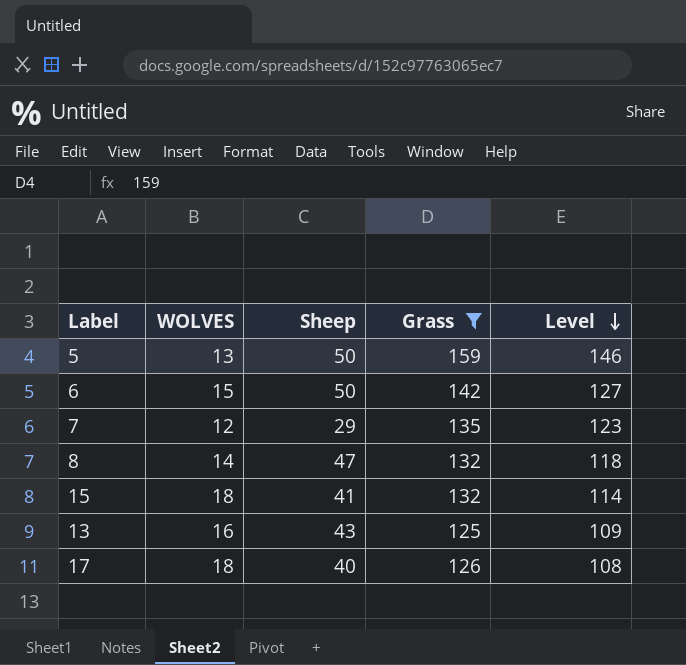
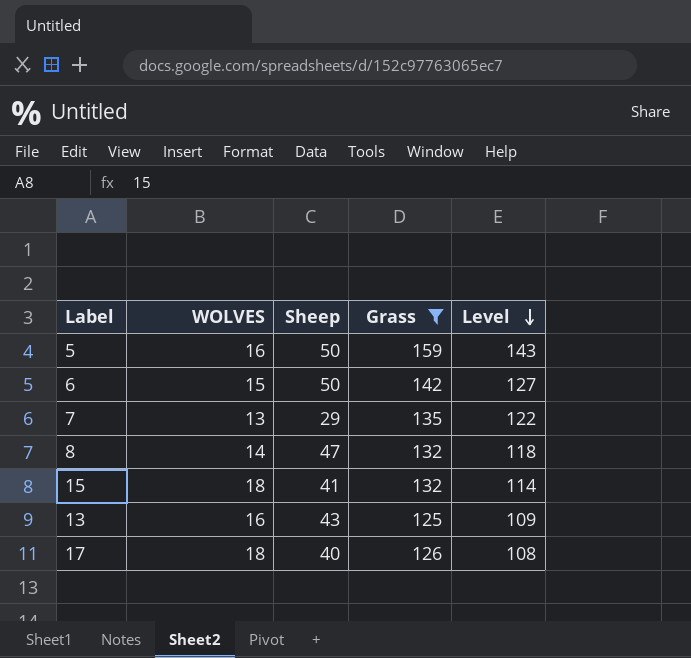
5 | WOLVES: 13 -> 16
5 | Level: 146 -> 143
7 | WOLVES: 12 -> 13
7 | Level: 123 -> 122

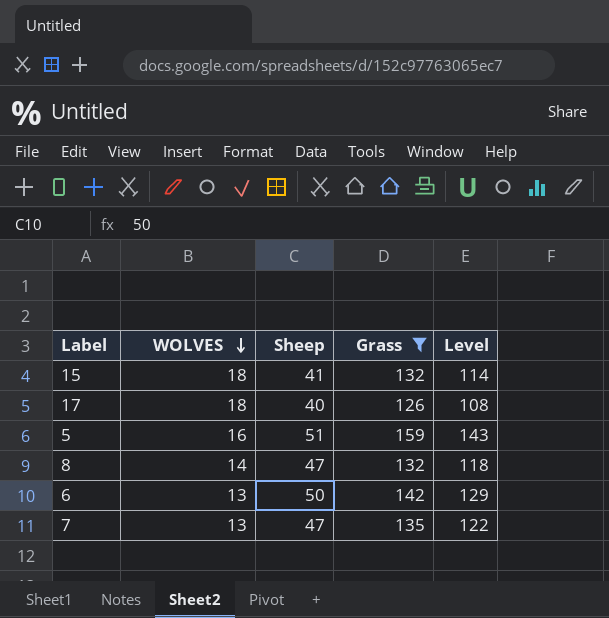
row order: Level descending -> WOLVES descending
row 13: 16 | 43 | 125 | 109 -> none
5 | Sheep: 50 -> 51
6 | WOLVES: 15 -> 13
6 | Level: 127 -> 129
7 | Sheep: 29 -> 47

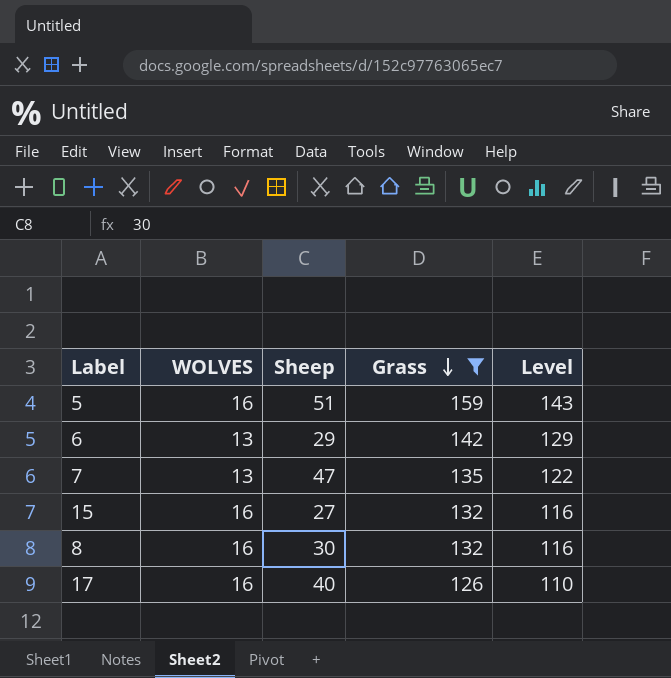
row order: WOLVES descending -> Grass descending
6 | Sheep: 50 -> 29
15 | WOLVES: 18 -> 16
15 | Sheep: 41 -> 27
15 | Level: 114 -> 116
8 | WOLVES: 14 -> 16
8 | Sheep: 47 -> 30
8 | Level: 118 -> 116
17 | WOLVES: 18 -> 16
17 | Level: 108 -> 110

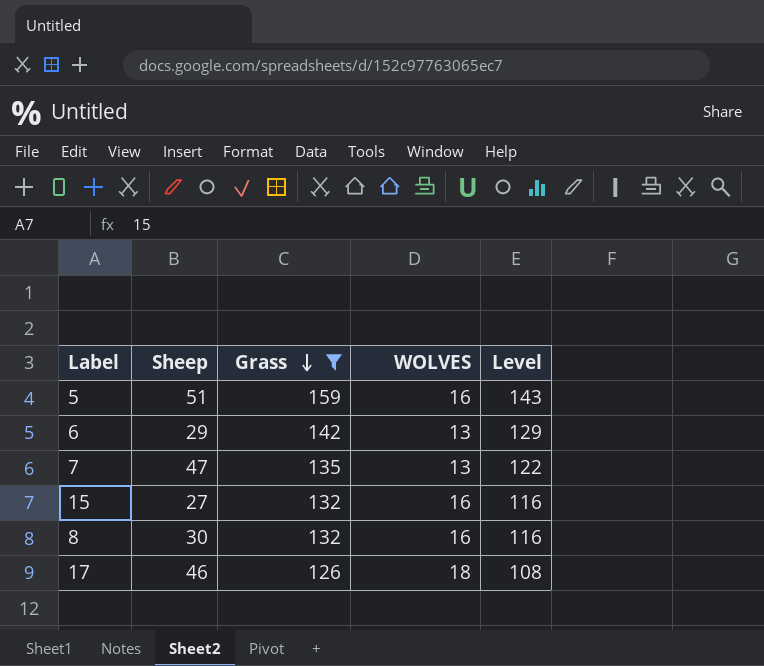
column WOLVES | position: 2 -> 4
17 | Sheep: 40 -> 46
17 | WOLVES: 16 -> 18
17 | Level: 110 -> 108

